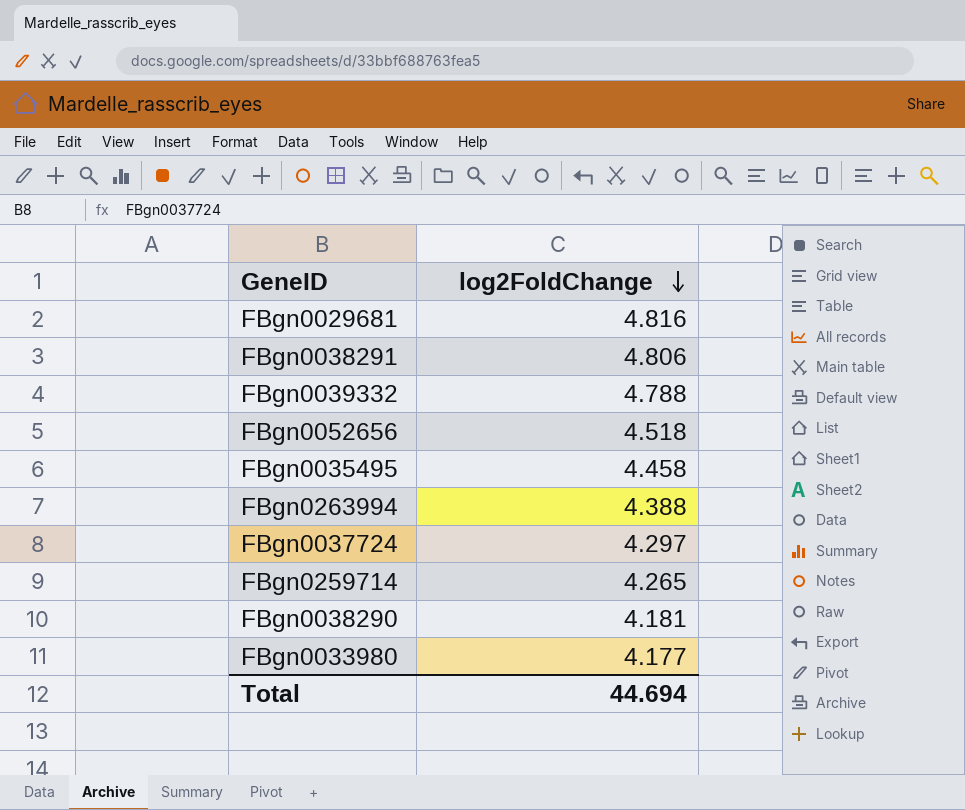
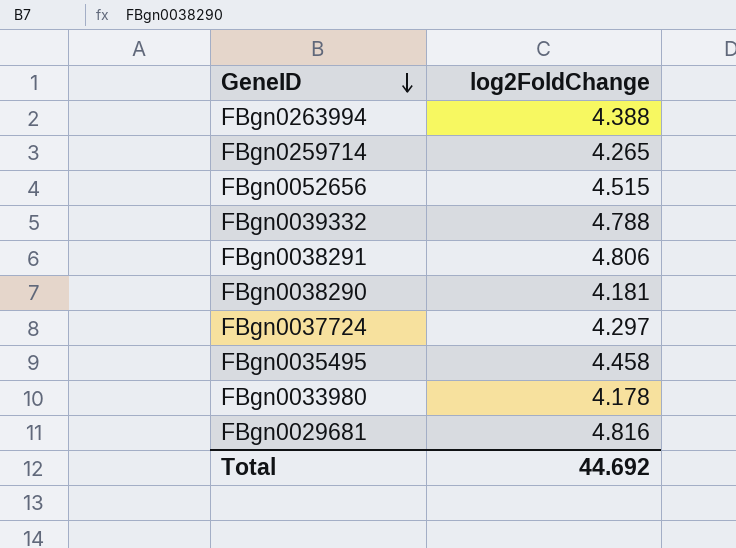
row order: log2FoldChange descending -> GeneID descending
FBgn0052656 | log2FoldChange: 4.518 -> 4.515
FBgn0033980 | log2FoldChange: 4.177 -> 4.178
Total | log2FoldChange: 44.694 -> 44.692

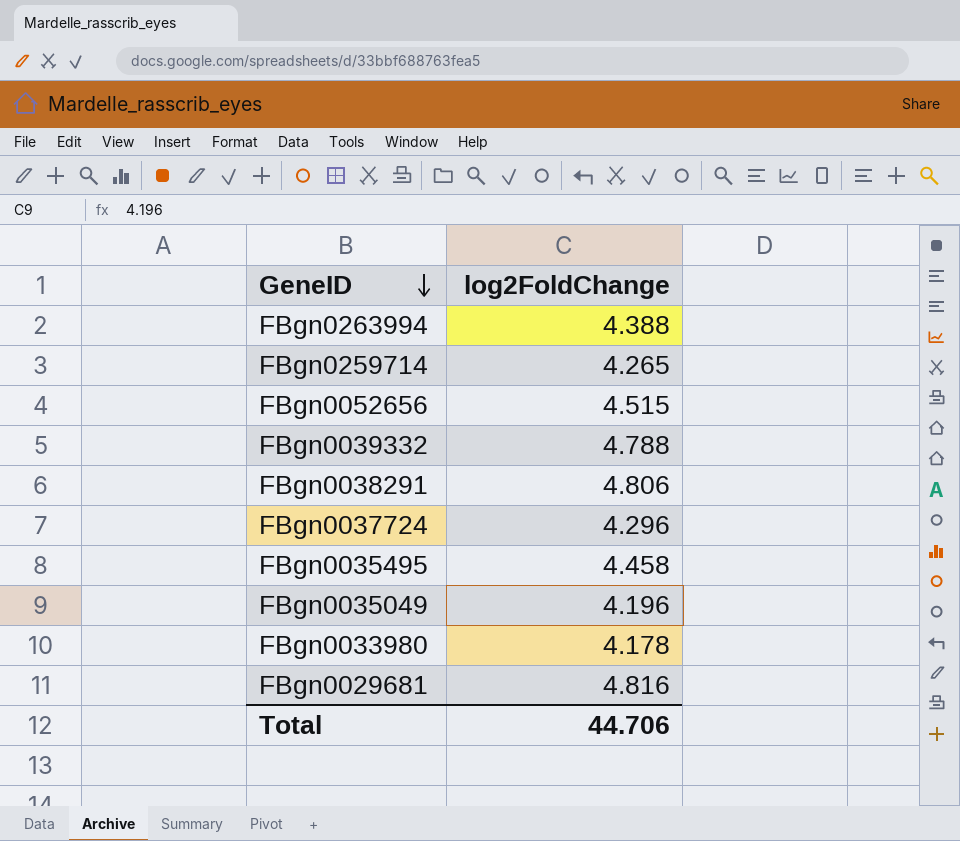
row FBgn0038290: 4.181 -> none
FBgn0037724 | log2FoldChange: 4.297 -> 4.296
row FBgn0035049: none -> 4.196
Total | log2FoldChange: 44.692 -> 44.706

